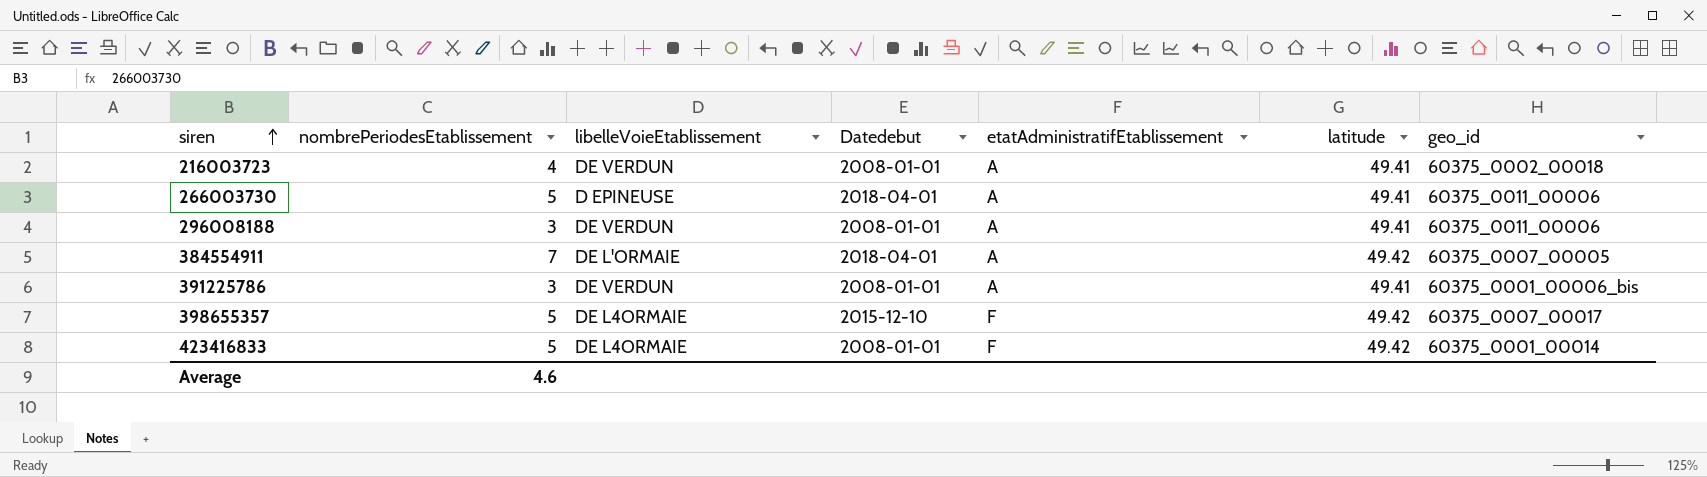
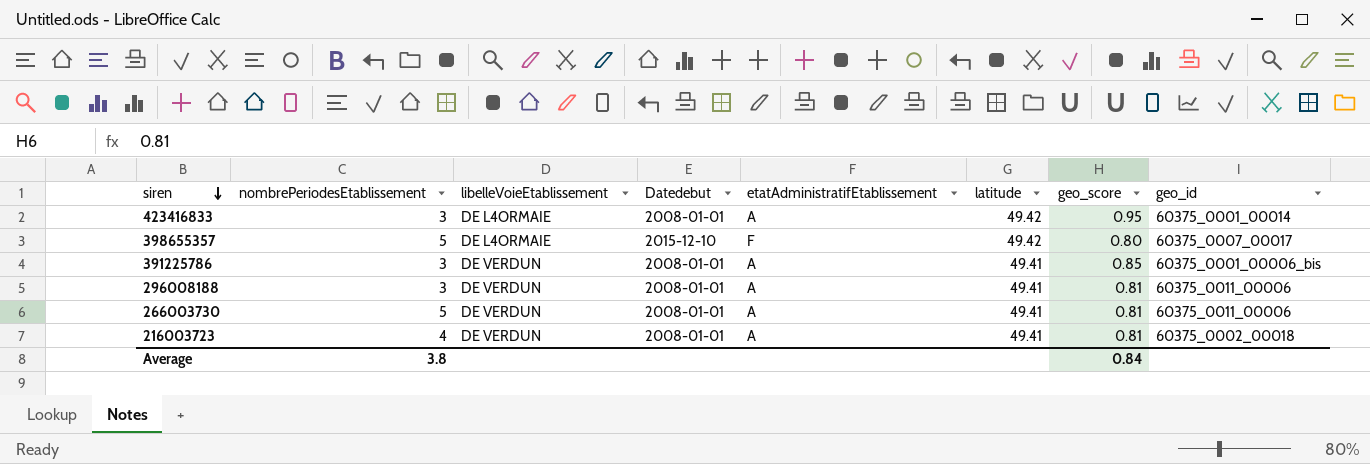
row order: siren ascending -> siren descending
column geo_score | position: none -> 7
row 384554911: 7 | DE L'ORMAIE | 2018-04-01 | A | 49.42 | 60375_0007_00005 -> none
423416833 | nombrePeriodesEtablissement: 5 -> 3
423416833 | etatAdministratifEtablissement: F -> A
266003730 | libelleVoieEtablissement: D EPINEUSE -> DE VERDUN
266003730 | Datedebut: 2018-04-01 -> 2008-01-01
Average | nombrePeriodesEtablissement: 4.6 -> 3.8

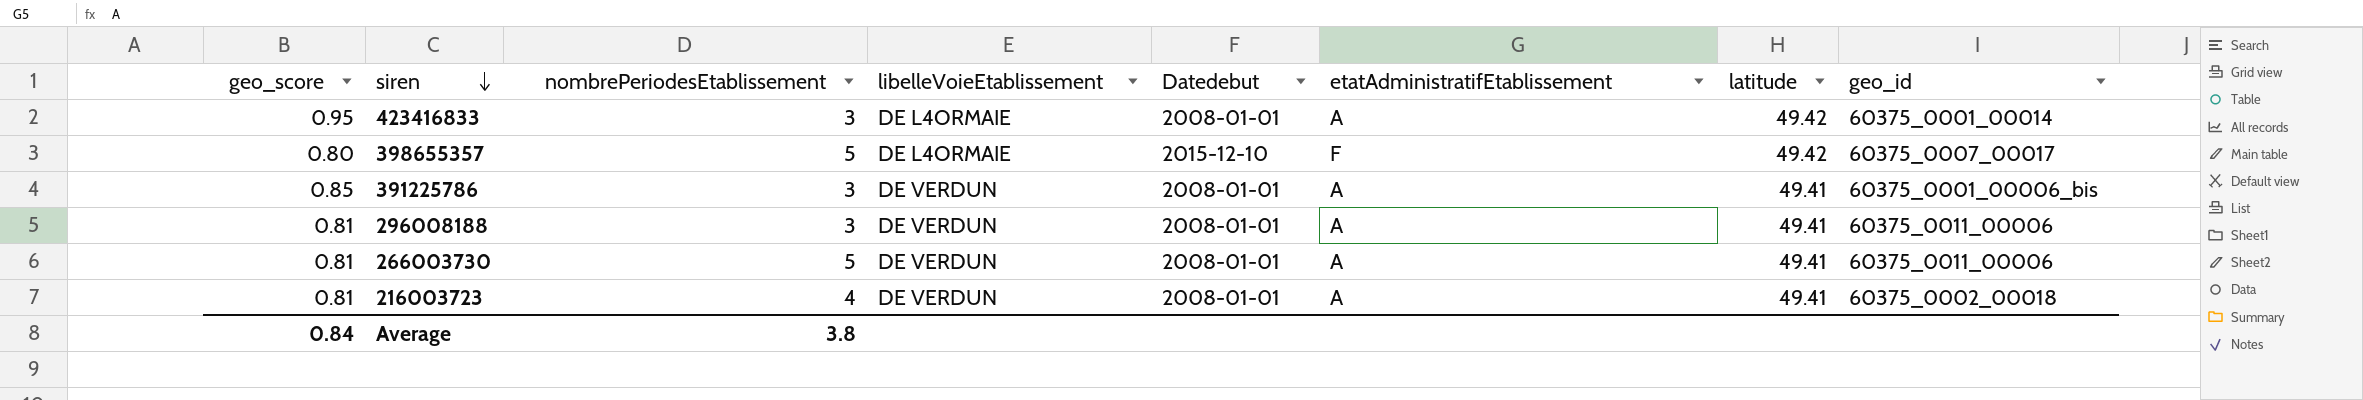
column geo_score | position: 7 -> 1

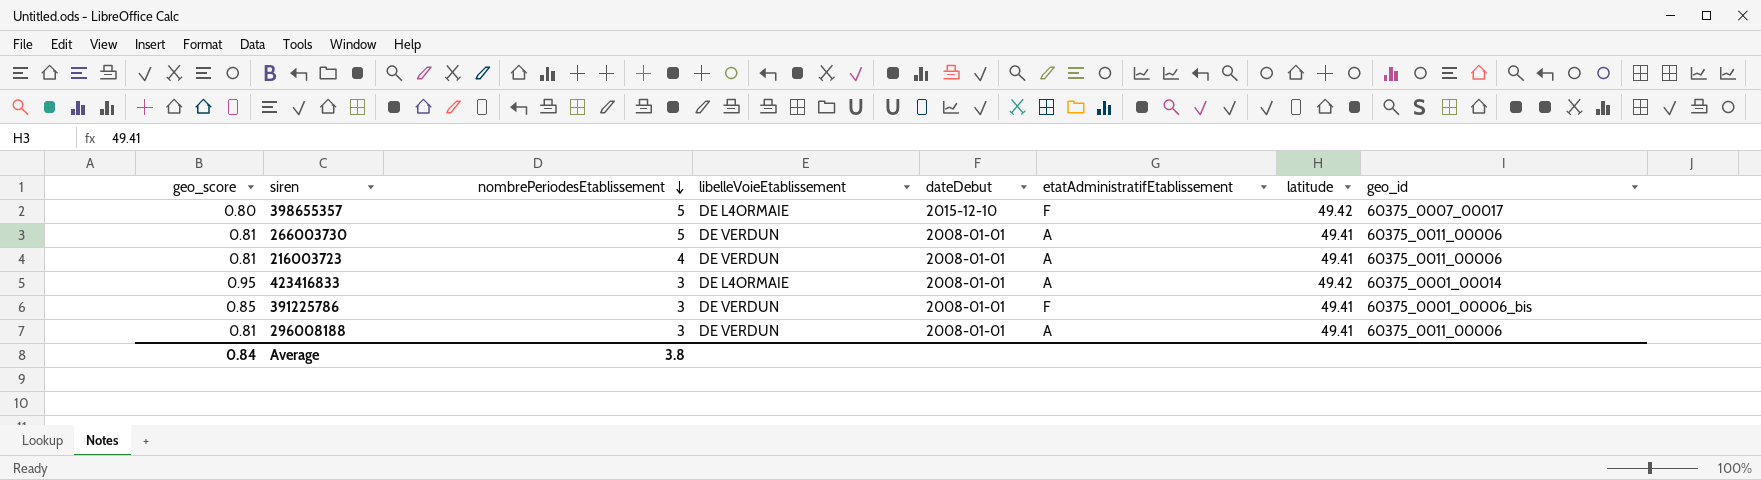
row order: siren descending -> nombrePeriodesEtablissement descending
column name: Datedebut -> dateDebut
216003723 | geo_id: 60375_0002_00018 -> 60375_0011_00006
391225786 | etatAdministratifEtablissement: A -> F

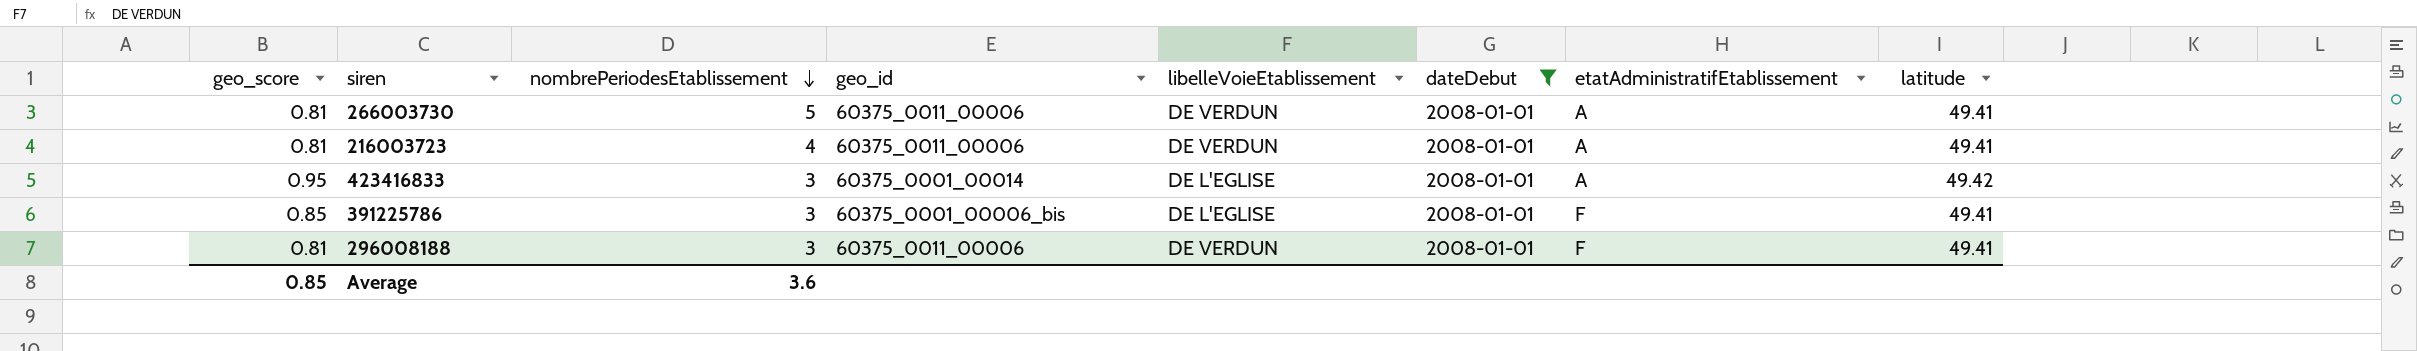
filter: none -> dateDebut = 2008-01-01
column geo_id | position: 8 -> 4
423416833 | libelleVoieEtablissement: DE L4ORMAIE -> DE L'EGLISE
391225786 | libelleVoieEtablissement: DE VERDUN -> DE L'EGLISE
296008188 | etatAdministratifEtablissement: A -> F
Average | geo_score: 0.84 -> 0.85
Average | nombrePeriodesEtablissement: 3.8 -> 3.6

